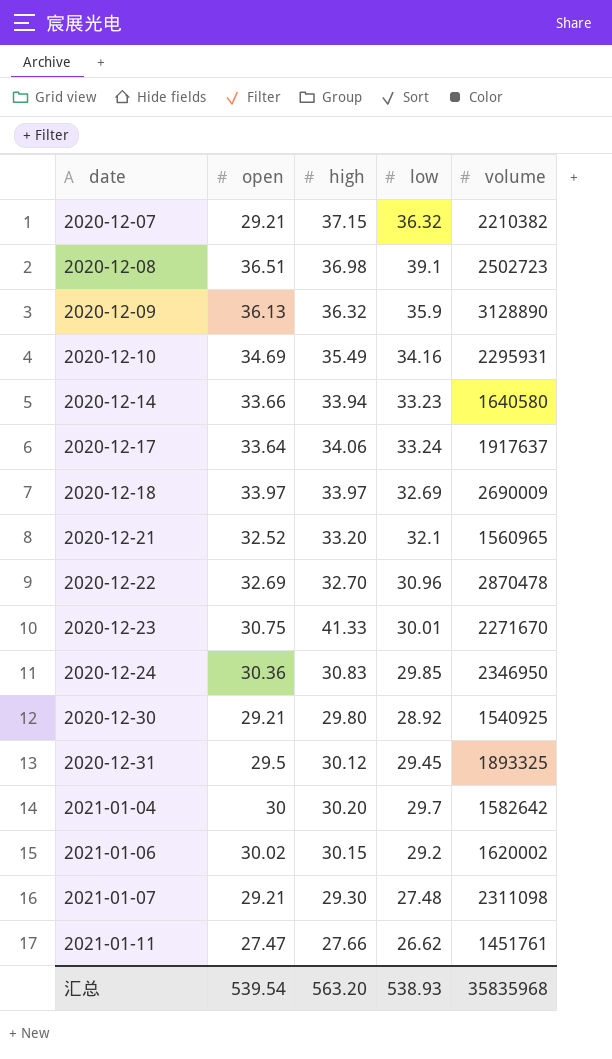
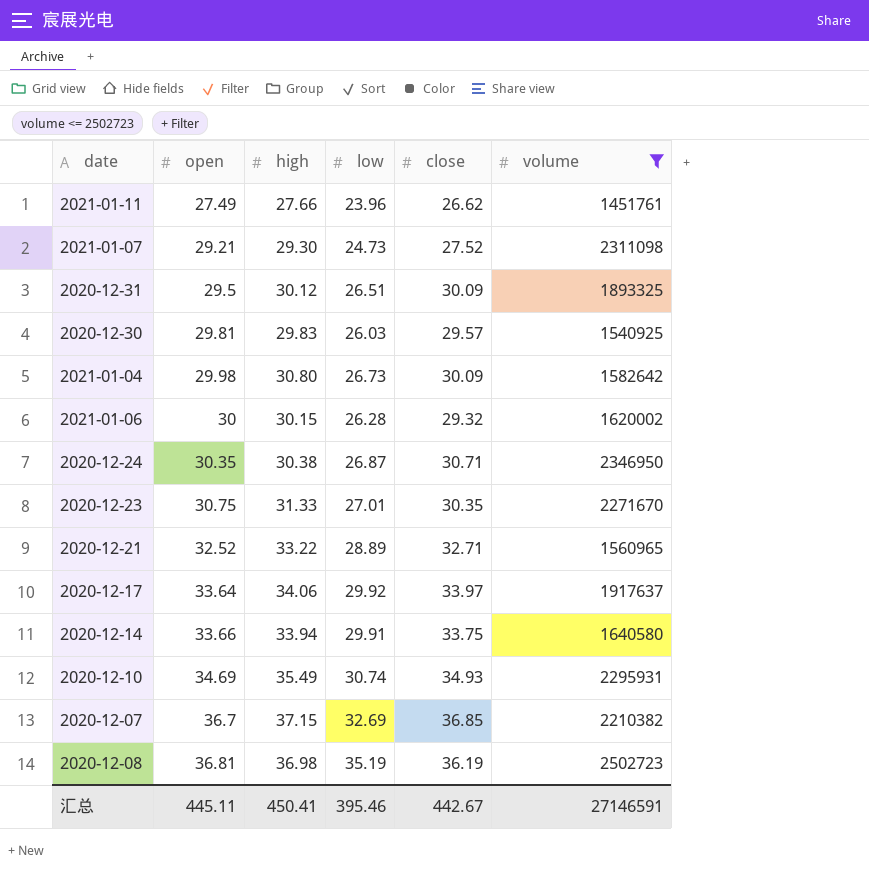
filter: none -> volume <= 2502723
row order: date ascending -> open ascending
column close | position: none -> 5
2021-01-11 | open: 27.47 -> 27.49
2021-01-11 | low: 26.62 -> 23.96
2021-01-07 | low: 27.48 -> 24.73
2020-12-31 | low: 29.45 -> 26.51
2020-12-30 | open: 29.21 -> 29.81
2020-12-30 | high: 29.80 -> 29.83
2020-12-30 | low: 28.92 -> 26.03
2021-01-04 | open: 30 -> 29.98
2021-01-04 | high: 30.20 -> 30.80
2021-01-04 | low: 29.7 -> 26.73
2021-01-06 | open: 30.02 -> 30
2021-01-06 | low: 29.2 -> 26.28
2020-12-24 | open: 30.36 -> 30.35
2020-12-24 | high: 30.83 -> 30.38
2020-12-24 | low: 29.85 -> 26.87
2020-12-23 | high: 41.33 -> 31.33
2020-12-23 | low: 30.01 -> 27.01
2020-12-21 | high: 33.20 -> 33.22
2020-12-21 | low: 32.1 -> 28.89
2020-12-17 | low: 33.24 -> 29.92
2020-12-14 | low: 33.23 -> 29.91
2020-12-10 | low: 34.16 -> 30.74
2020-12-07 | open: 29.21 -> 36.7
2020-12-07 | low: 36.32 -> 32.69
2020-12-08 | open: 36.51 -> 36.81
2020-12-08 | low: 39.1 -> 35.19
汇总 | open: 539.54 -> 445.11
汇总 | high: 563.20 -> 450.41
汇总 | low: 538.93 -> 395.46
汇总 | volume: 35835968 -> 27146591

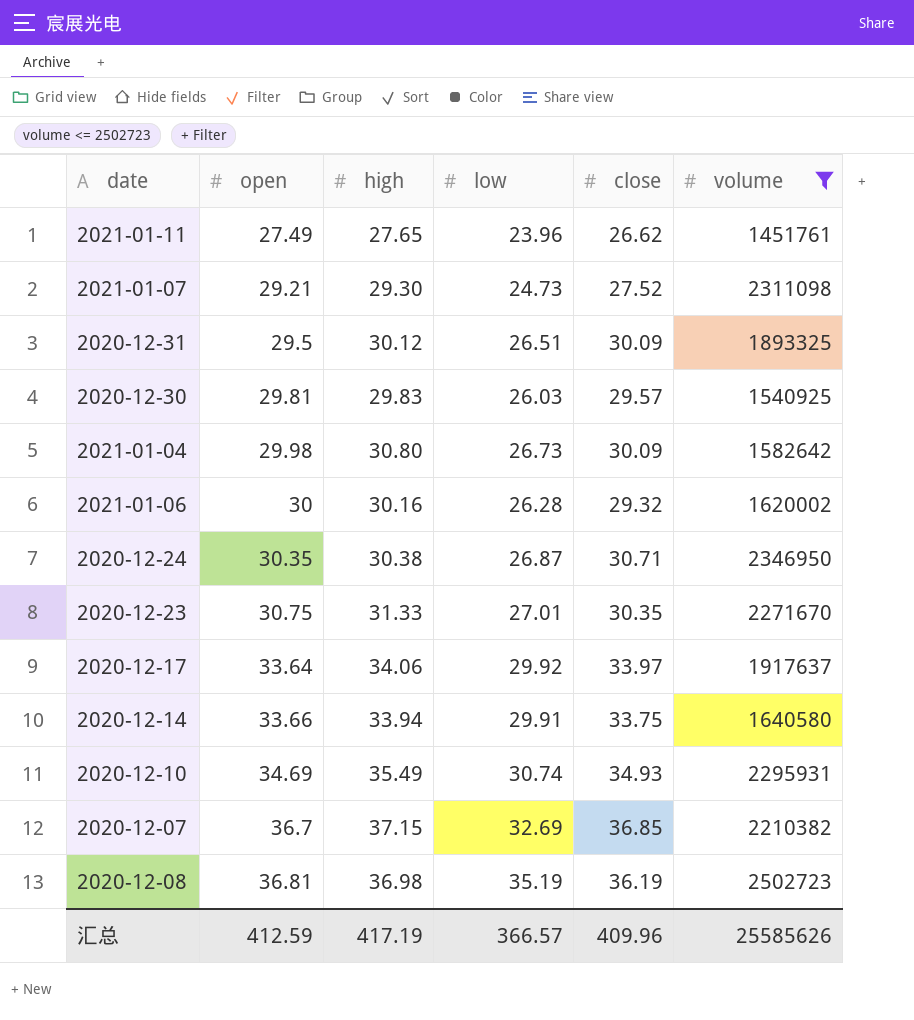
row 2020-12-21: 32.52 | 33.22 | 28.89 | 32.71 | 1560965 -> none
2021-01-11 | high: 27.66 -> 27.65
2021-01-06 | high: 30.15 -> 30.16
汇总 | open: 445.11 -> 412.59
汇总 | high: 450.41 -> 417.19
汇总 | low: 395.46 -> 366.57
汇总 | close: 442.67 -> 409.96
汇总 | volume: 27146591 -> 25585626

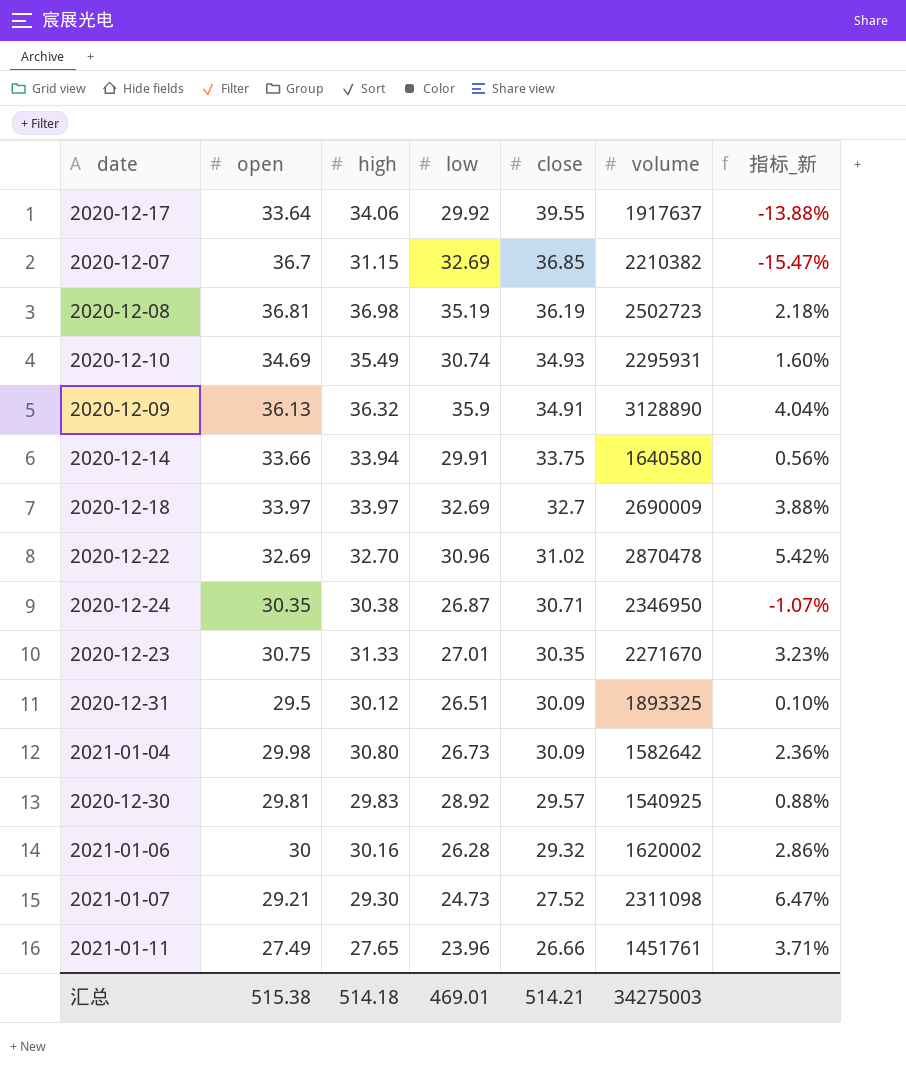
filter: volume <= 2502723 -> none
row order: open ascending -> close descending
column 指标_新 | formula: none -> ([high] - [close]) / [close]
2020-12-17 | close: 33.97 -> 39.55
2020-12-07 | high: 37.15 -> 31.15
2020-12-30 | low: 26.03 -> 28.92
2021-01-11 | close: 26.62 -> 26.66
汇总 | open: 412.59 -> 515.38
汇总 | high: 417.19 -> 514.18
汇总 | low: 366.57 -> 469.01
汇总 | close: 409.96 -> 514.21
汇总 | volume: 25585626 -> 34275003

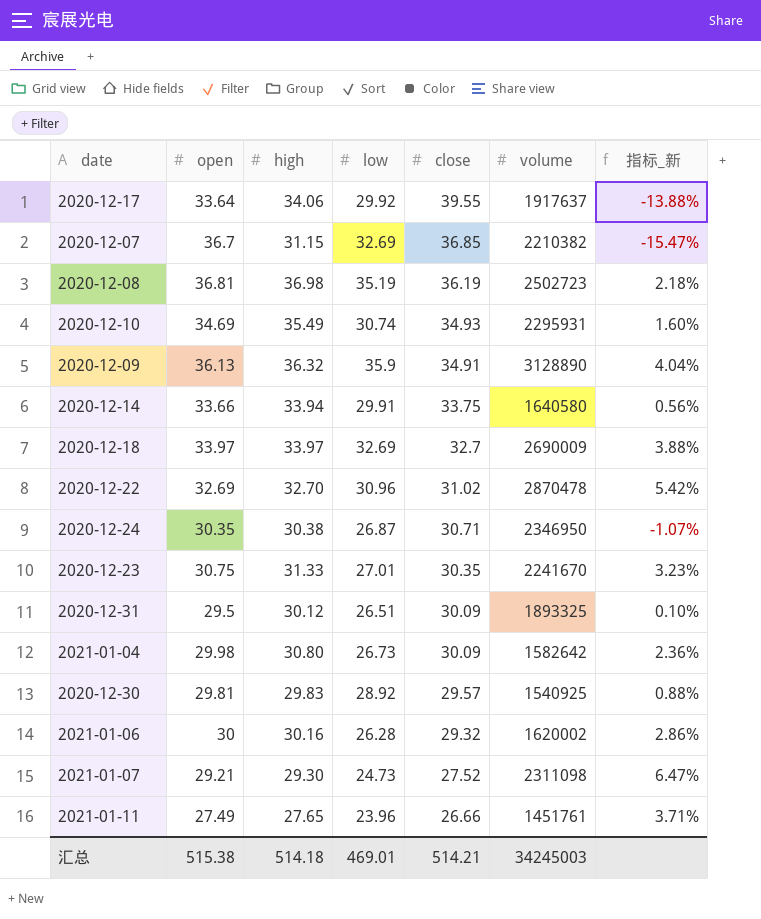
2020-12-23 | volume: 2271670 -> 2241670
汇总 | volume: 34275003 -> 34245003

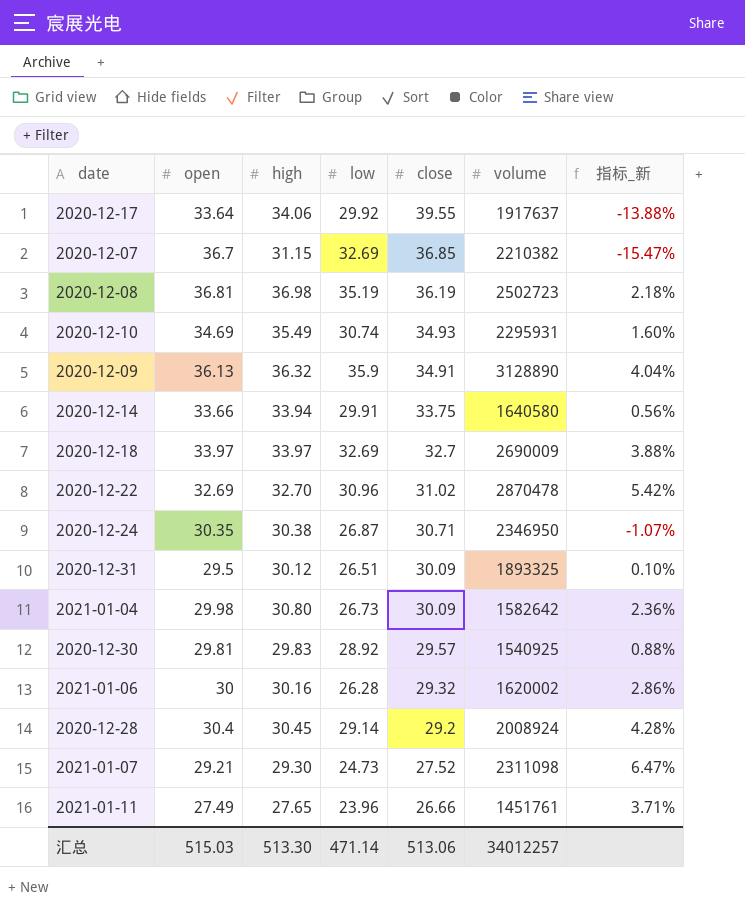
row 2020-12-23: 30.75 | 31.33 | 27.01 | 30.35 | 2241670 | 3.23% -> none
row 2020-12-28: none -> 30.4 | 30.45 | 29.14 | 29.2 | 2008924 | 4.28%
汇总 | open: 515.38 -> 515.03
汇总 | high: 514.18 -> 513.30
汇总 | low: 469.01 -> 471.14
汇总 | close: 514.21 -> 513.06
汇总 | volume: 34245003 -> 34012257

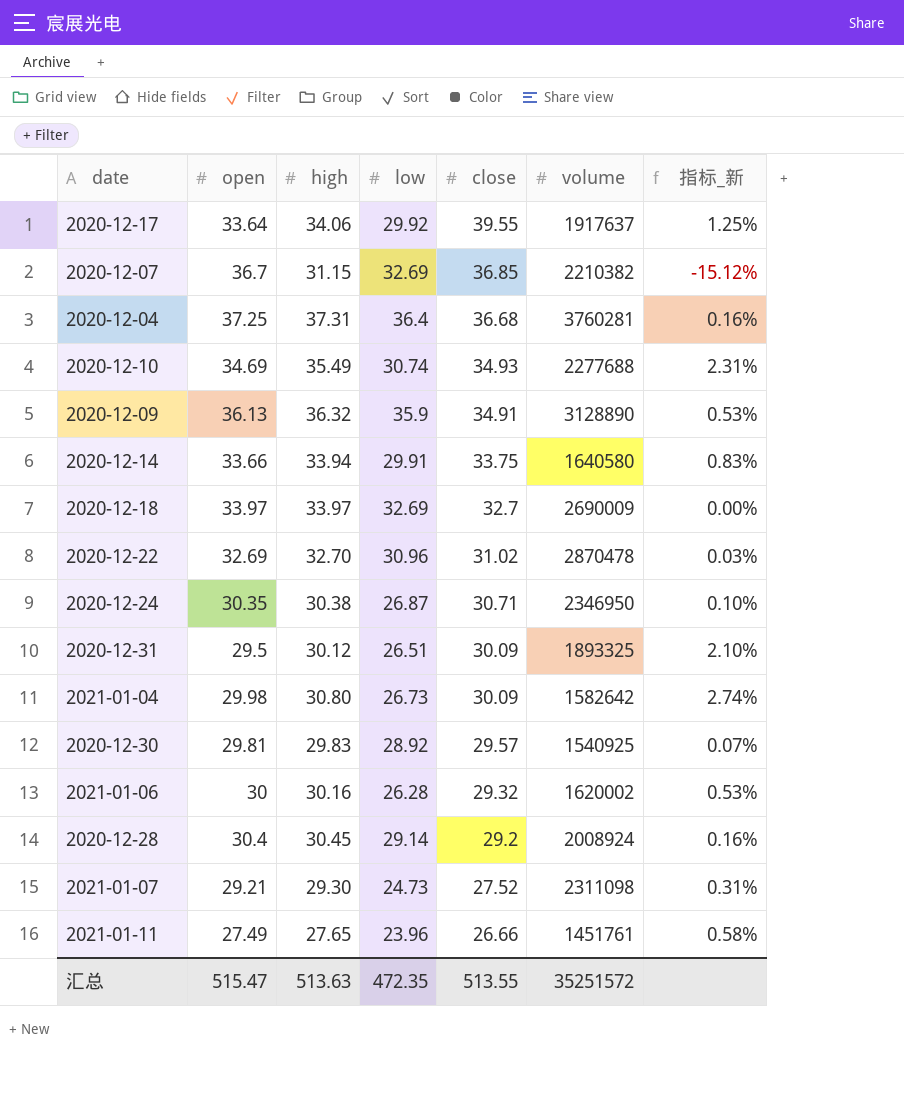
column 指标_新 | formula: ([high] - [close]) / [close] -> ([high] - [open]) / [open]
row 2020-12-08: 36.81 | 36.98 | 35.19 | 36.19 | 2502723 | 2.18% -> none
row 2020-12-04: none -> 37.25 | 37.31 | 36.4 | 36.68 | 3760281 | 0.16%
2020-12-10 | volume: 2295931 -> 2277688
汇总 | open: 515.03 -> 515.47
汇总 | high: 513.30 -> 513.63
汇总 | low: 471.14 -> 472.35
汇总 | close: 513.06 -> 513.55
汇总 | volume: 34012257 -> 35251572

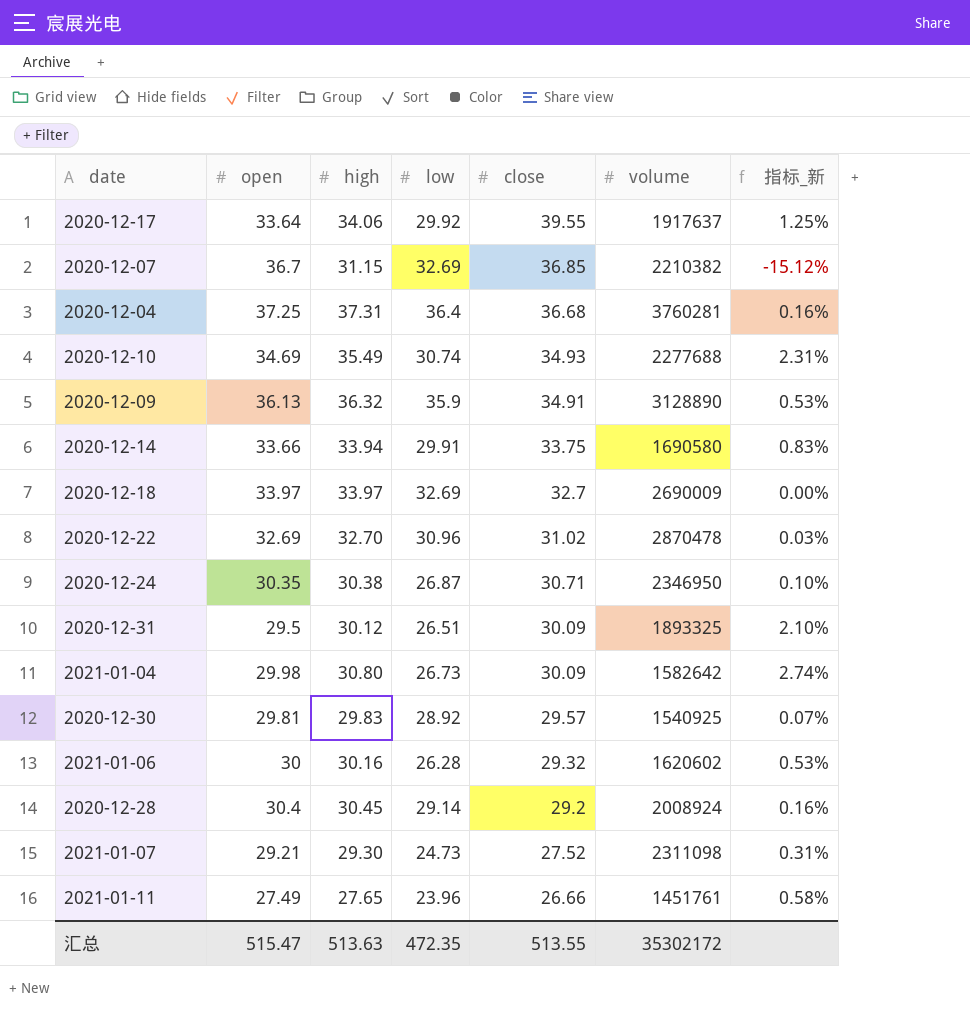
2020-12-14 | volume: 1640580 -> 1690580
2021-01-06 | volume: 1620002 -> 1620602
汇总 | volume: 35251572 -> 35302172

